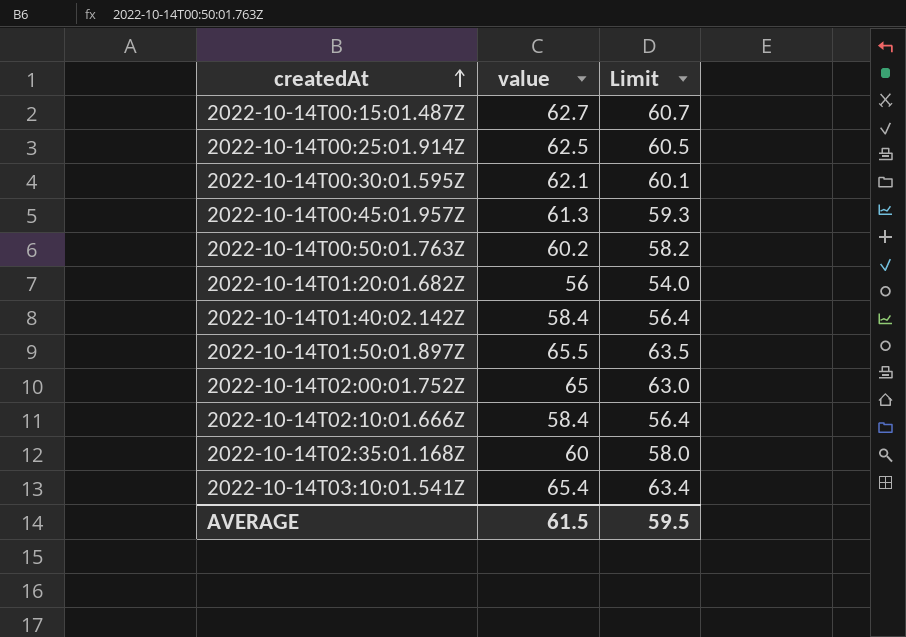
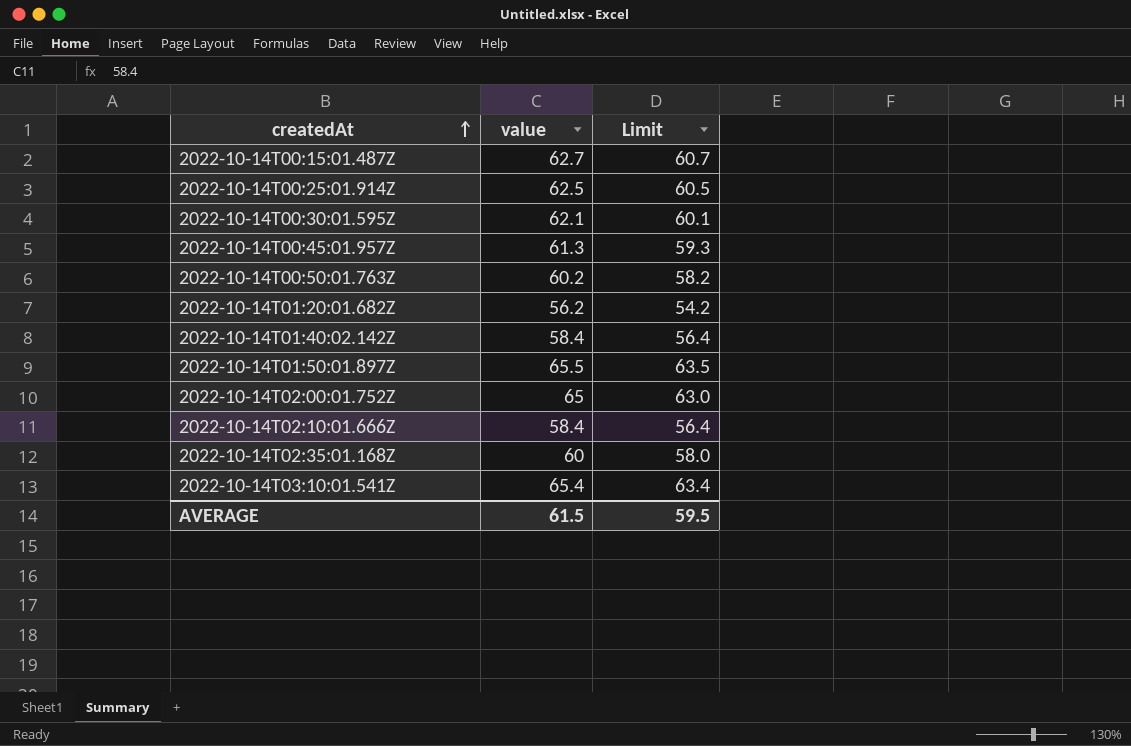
2022-10-14T01:20:01.682Z | value: 56 -> 56.2
2022-10-14T01:20:01.682Z | Limit: 54.0 -> 54.2

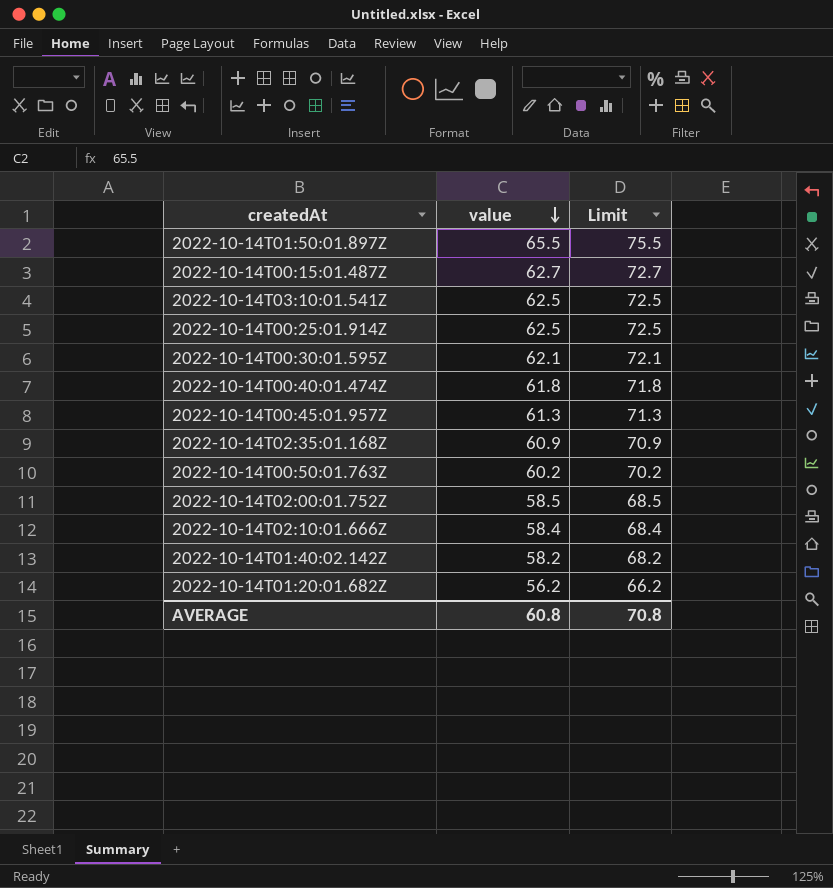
row order: createdAt ascending -> value descending
column Limit | formula: [value] - 2 -> [value] + 10
2022-10-14T03:10:01.541Z | value: 65.4 -> 62.5
row 2022-10-14T00:40:01.474Z: none -> 61.8 | 71.8
2022-10-14T02:35:01.168Z | value: 60 -> 60.9
2022-10-14T02:00:01.752Z | value: 65 -> 58.5
2022-10-14T01:40:02.142Z | value: 58.4 -> 58.2
AVERAGE | value: 61.5 -> 60.8
AVERAGE | Limit: 59.5 -> 70.8

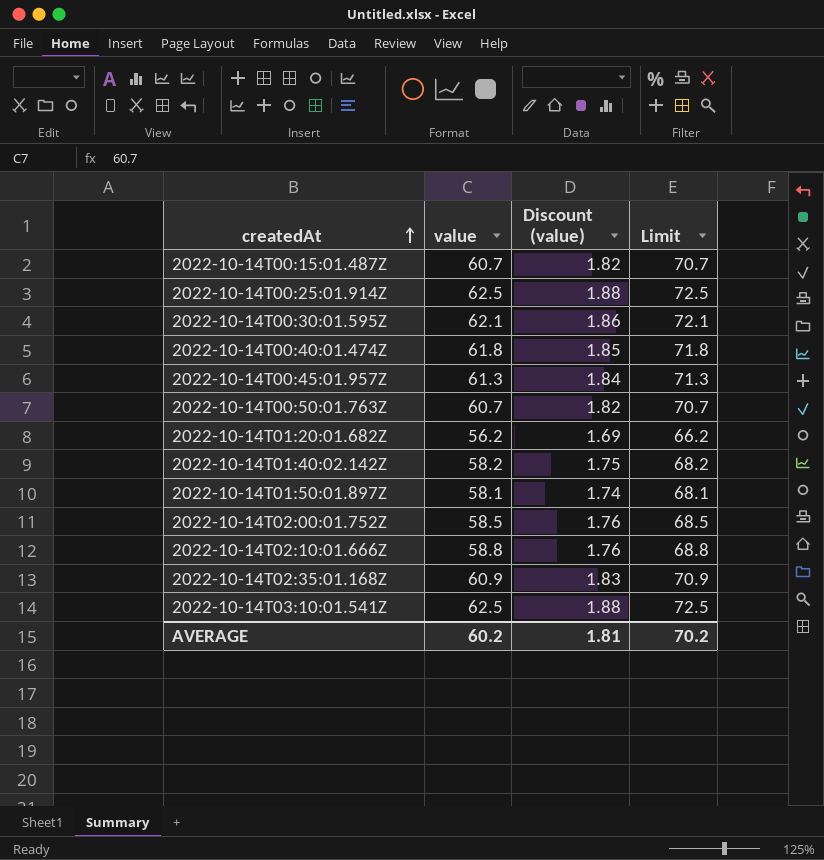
row order: value descending -> createdAt ascending
column Discount (value) | formula: none -> [value] * 0.03
2022-10-14T00:15:01.487Z | value: 62.7 -> 60.7
2022-10-14T00:15:01.487Z | Limit: 72.7 -> 70.7
2022-10-14T00:50:01.763Z | value: 60.2 -> 60.7
2022-10-14T00:50:01.763Z | Limit: 70.2 -> 70.7
2022-10-14T01:50:01.897Z | value: 65.5 -> 58.1
2022-10-14T01:50:01.897Z | Limit: 75.5 -> 68.1
2022-10-14T02:10:01.666Z | value: 58.4 -> 58.8
2022-10-14T02:10:01.666Z | Limit: 68.4 -> 68.8
AVERAGE | value: 60.8 -> 60.2
AVERAGE | Limit: 70.8 -> 70.2

